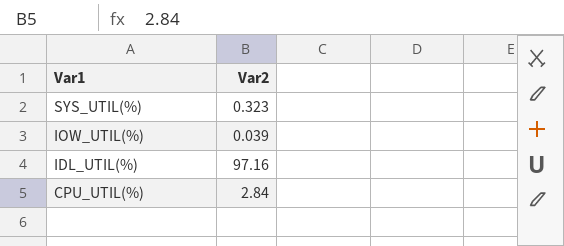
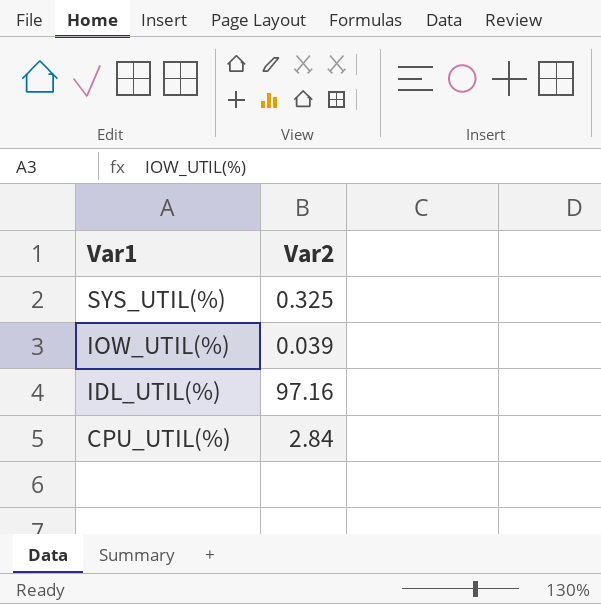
SYS_UTIL(%) | Var2: 0.323 -> 0.325

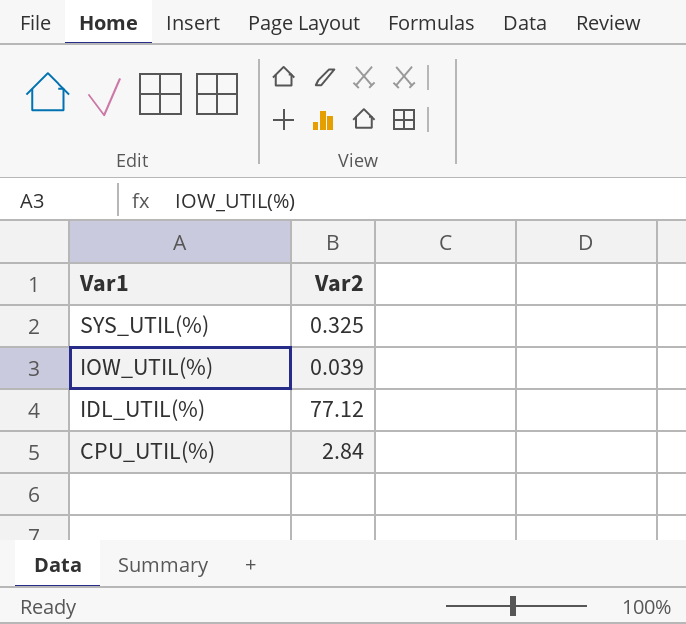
IDL_UTIL(%) | Var2: 97.16 -> 77.12

